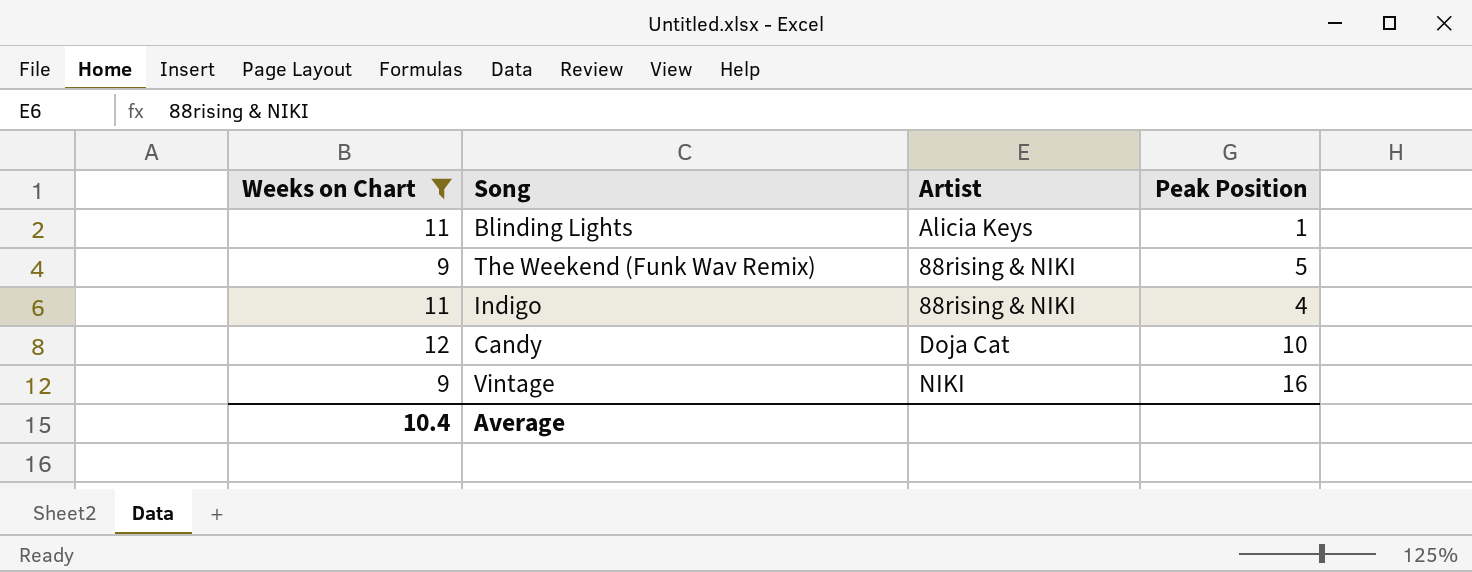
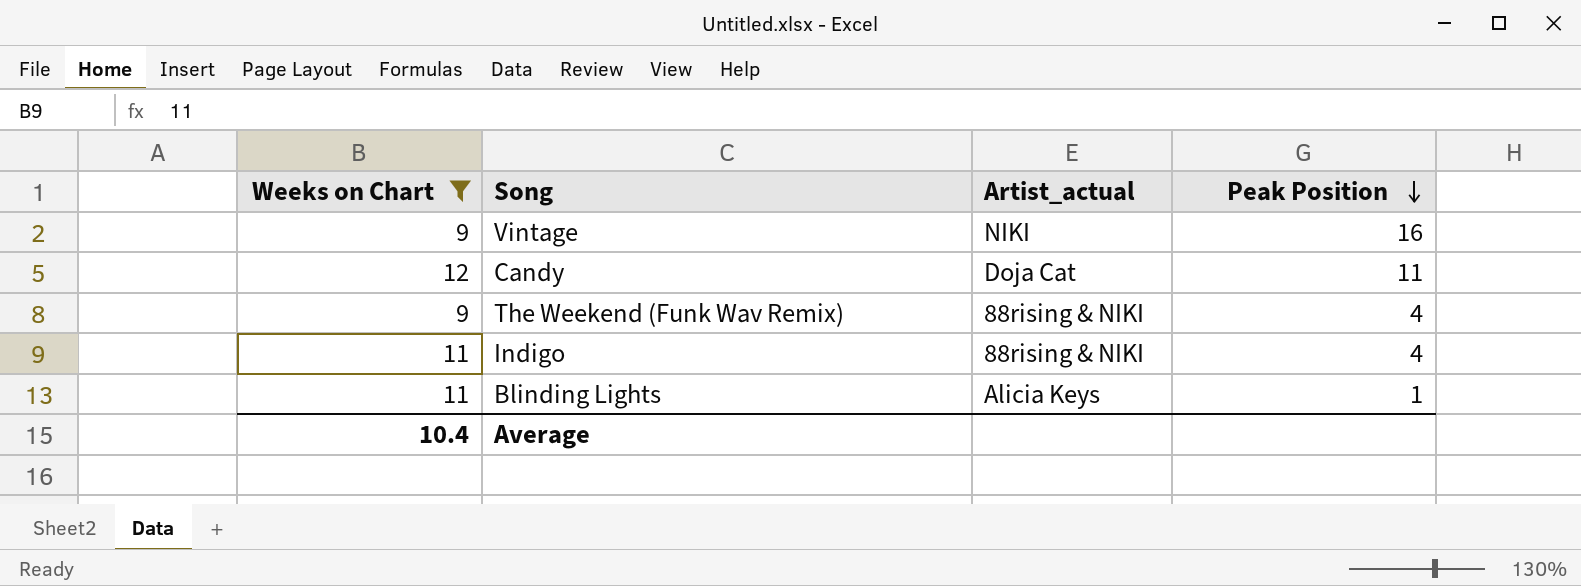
row order: none -> Peak Position descending
column name: Artist -> Artist_actual
Candy | Peak Position: 10 -> 11
The Weekend (Funk Wav Remix) | Peak Position: 5 -> 4

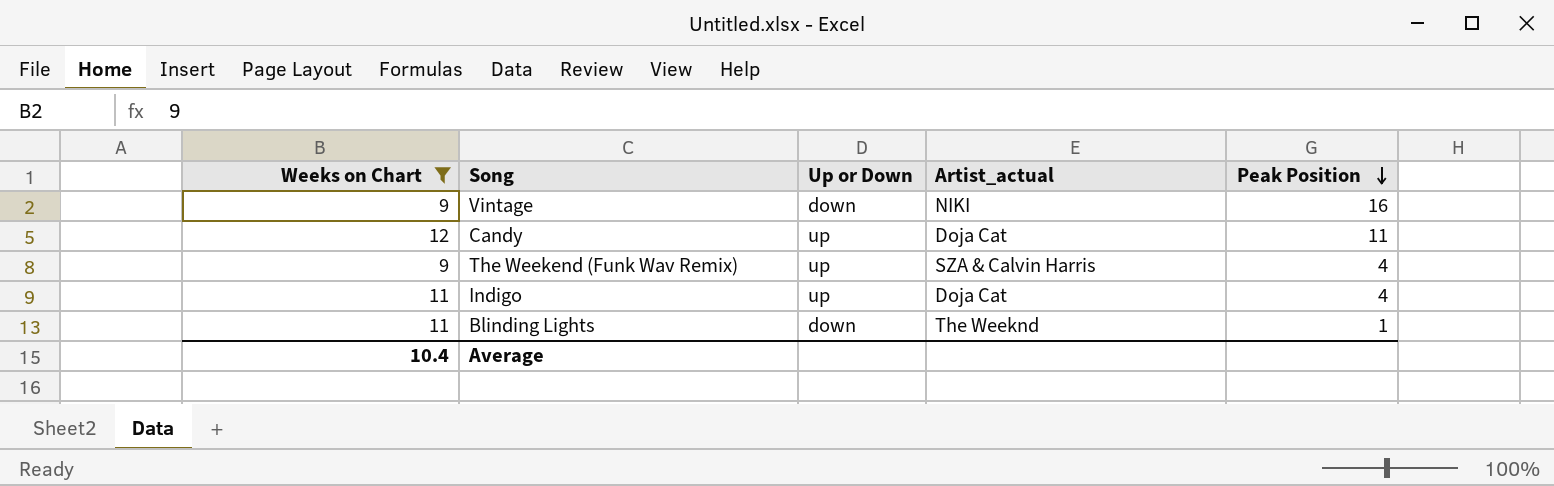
column Up or Down | position: none -> 3
The Weekend (Funk Wav Remix) | Artist_actual: 88rising & NIKI -> SZA & Calvin Harris
Indigo | Artist_actual: 88rising & NIKI -> Doja Cat
Blinding Lights | Artist_actual: Alicia Keys -> The Weeknd

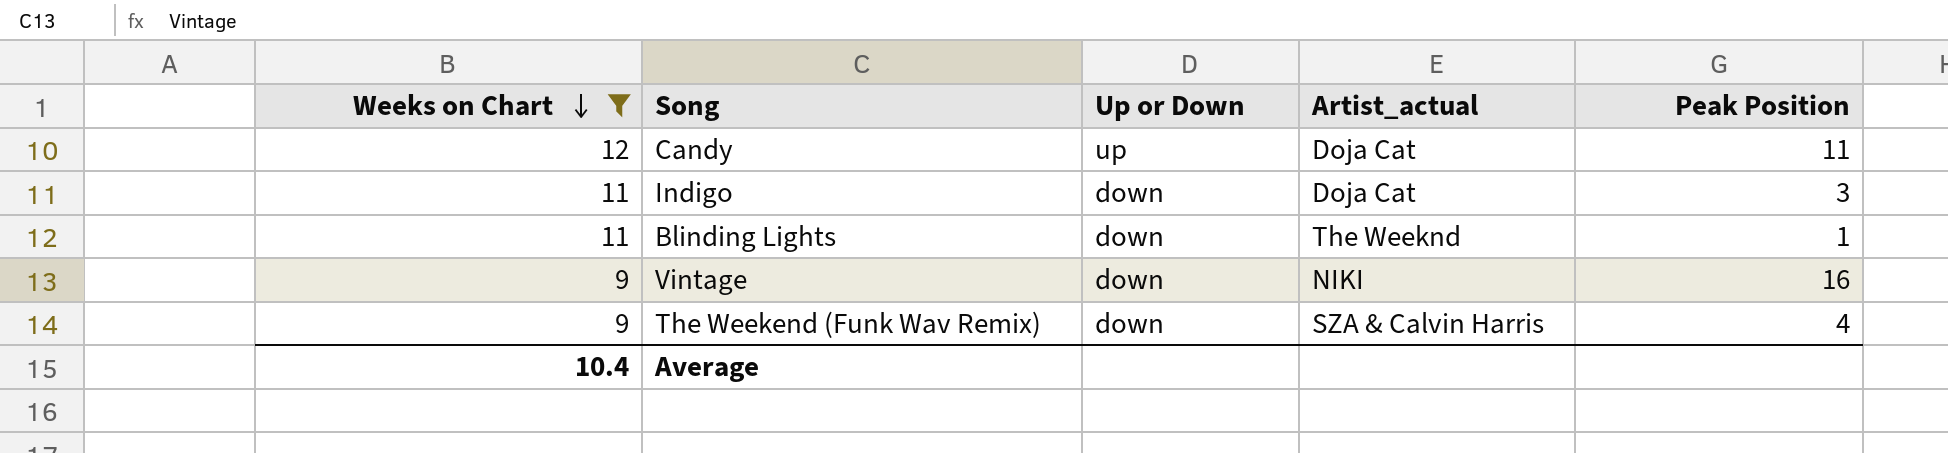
row order: Peak Position descending -> Weeks on Chart descending
Indigo | Up or Down: up -> down
Indigo | Peak Position: 4 -> 3
The Weekend (Funk Wav Remix) | Up or Down: up -> down

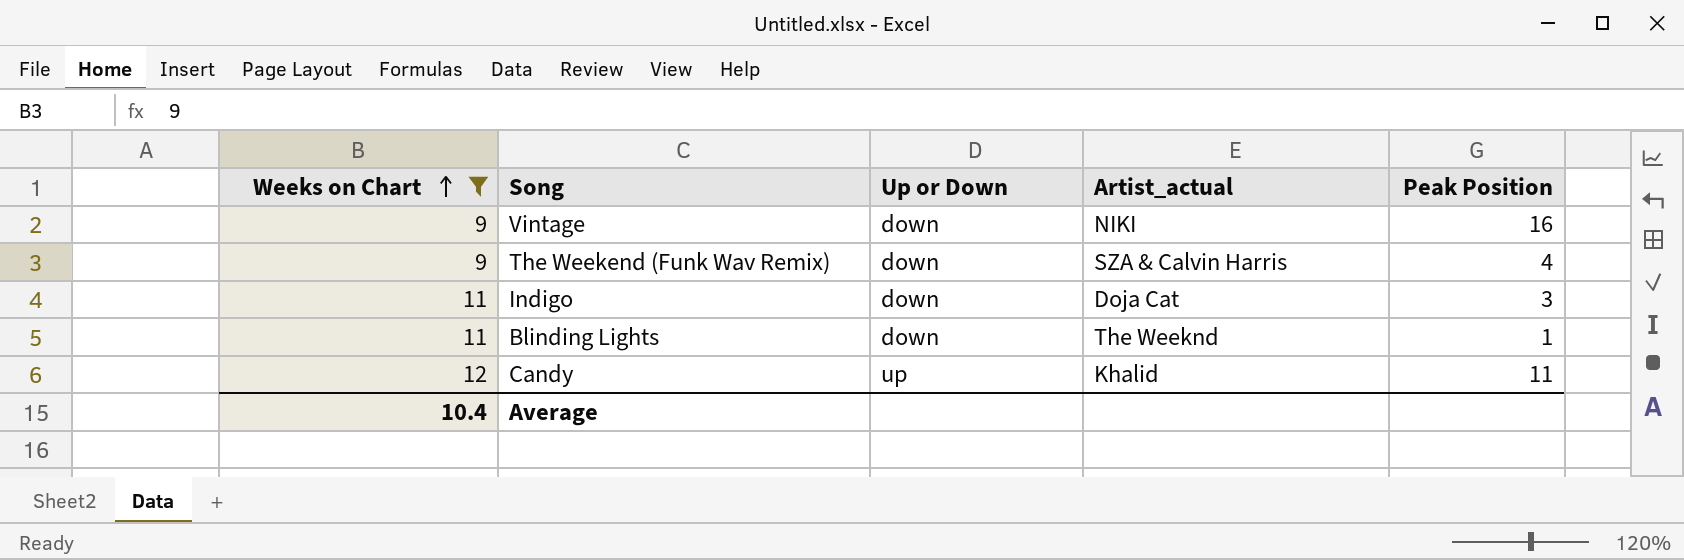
row order: Weeks on Chart descending -> Weeks on Chart ascending
Candy | Artist_actual: Doja Cat -> Khalid

